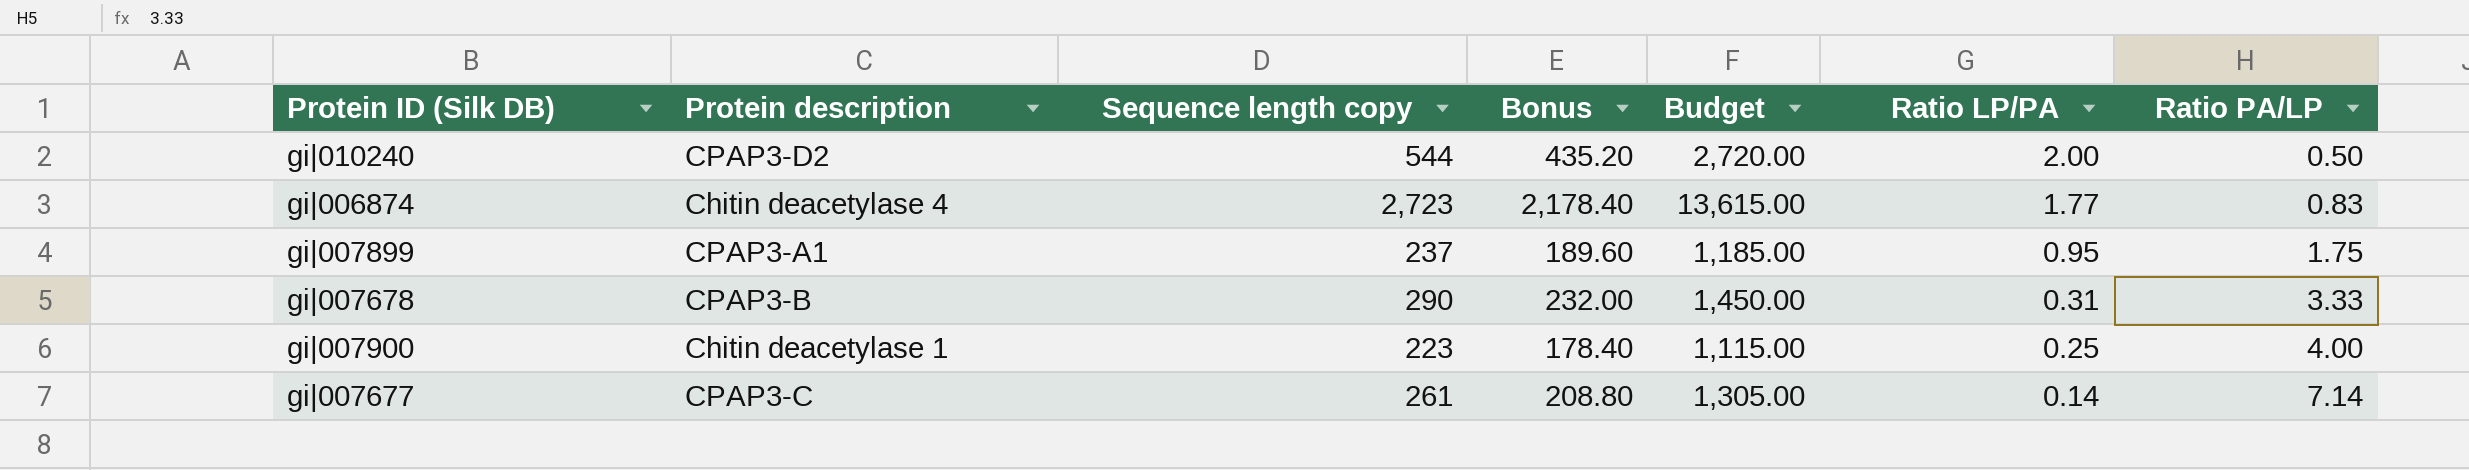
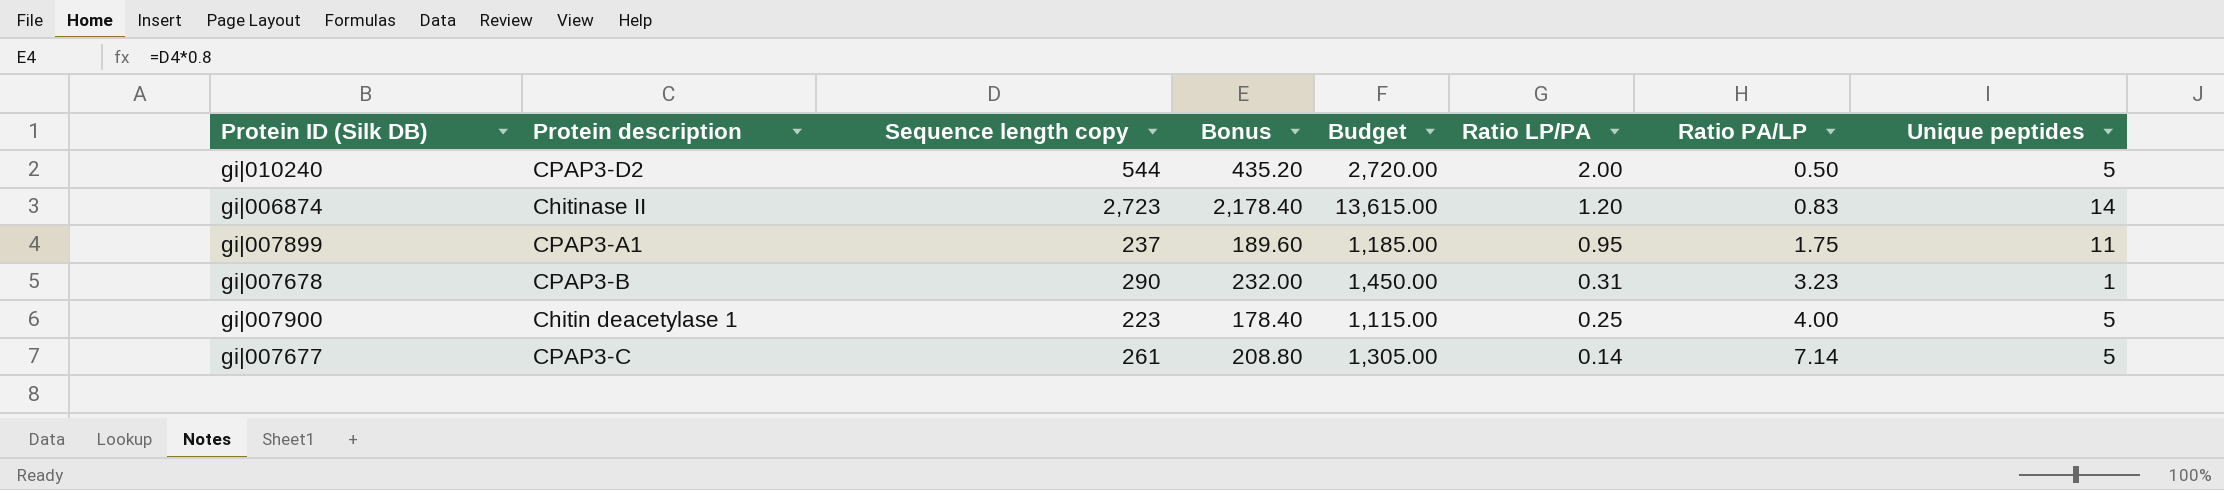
column Unique peptides | position: none -> 8
gi|006874 | Protein description: Chitin deacetylase 4 -> Chitinase II
gi|006874 | Ratio LP/PA: 1.77 -> 1.20
gi|007678 | Ratio PA/LP: 3.33 -> 3.23

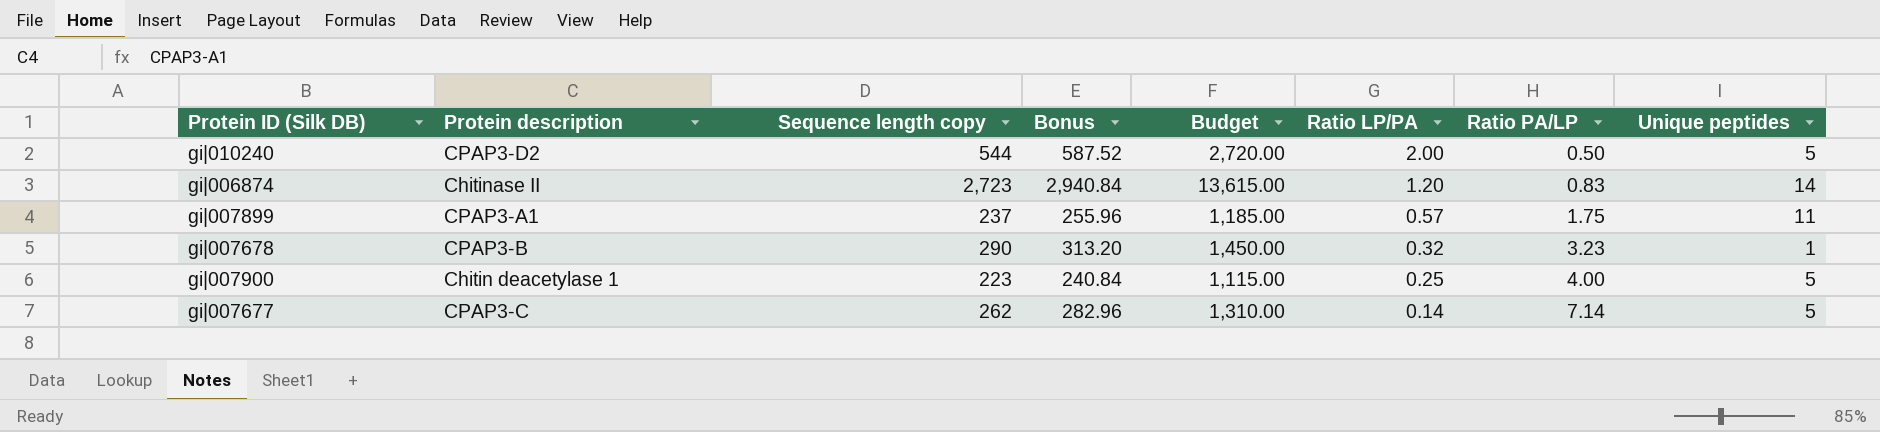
column Bonus | formula: [Sequence length copy] * 0.8 -> [Sequence length copy] * 1.08
gi|007899 | Ratio LP/PA: 0.95 -> 0.57
gi|007678 | Ratio LP/PA: 0.31 -> 0.32
gi|007677 | Sequence length copy: 261 -> 262
gi|007677 | Budget: 1,305.00 -> 1,310.00

